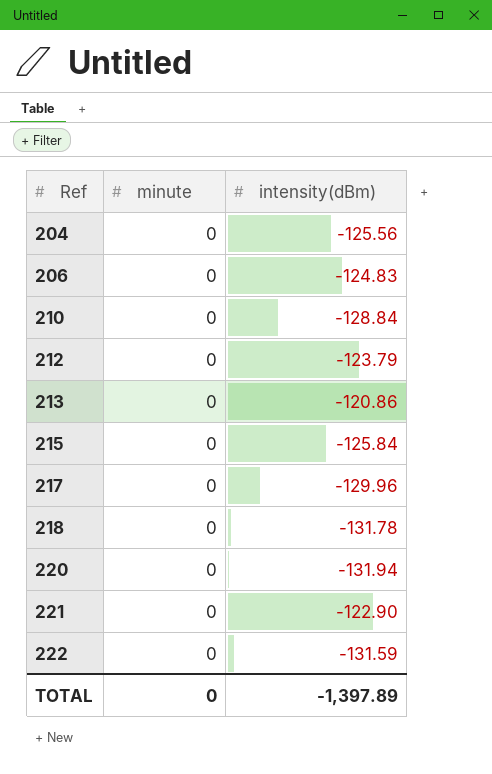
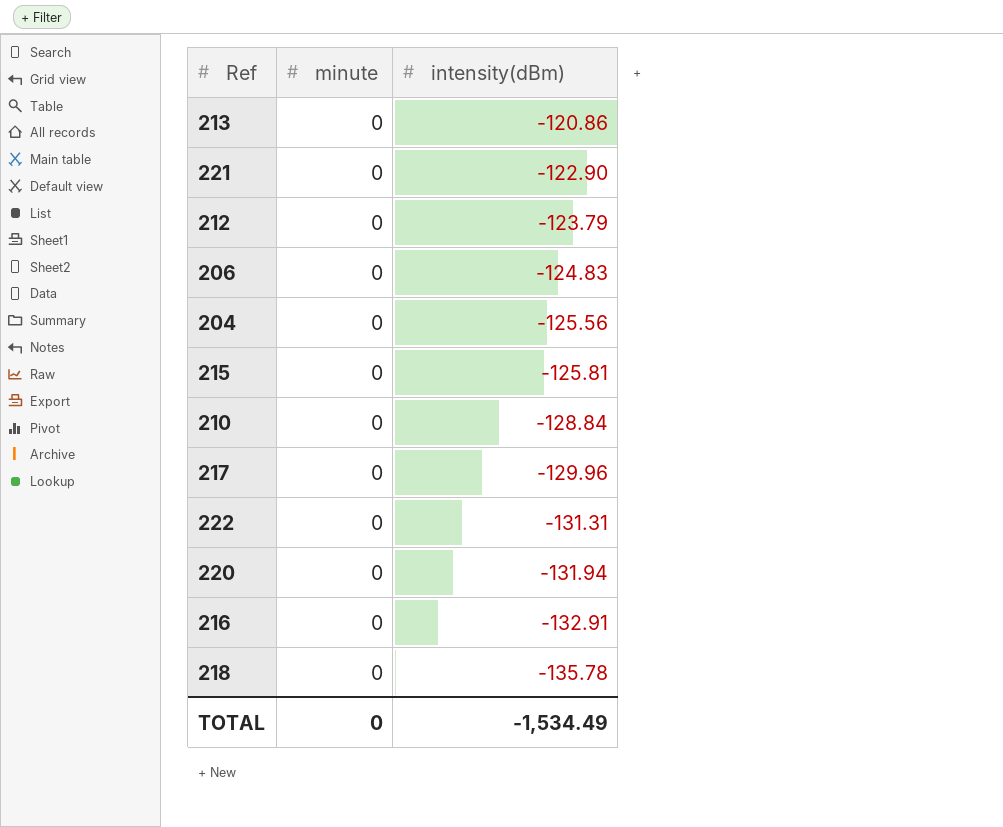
row order: Ref ascending -> intensity(dBm) descending
215 | intensity(dBm): -125.84 -> -125.81
222 | intensity(dBm): -131.59 -> -131.31
row 216: none -> 0 | -132.91
218 | intensity(dBm): -131.78 -> -135.78
TOTAL | intensity(dBm): -1,397.89 -> -1,534.49

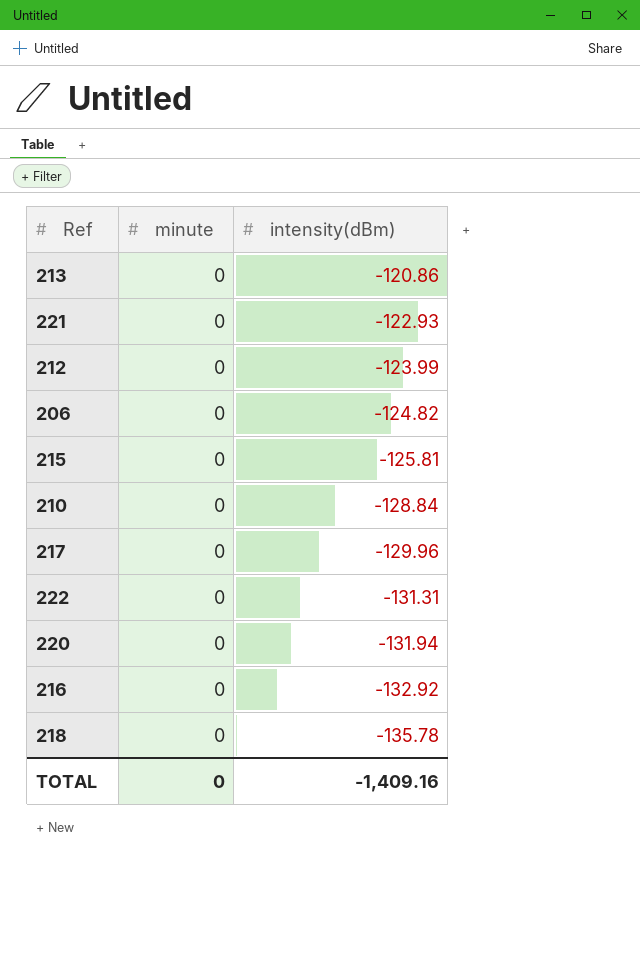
row 204: 0 | -125.56 -> none
221 | intensity(dBm): -122.90 -> -122.93
212 | intensity(dBm): -123.79 -> -123.99
206 | intensity(dBm): -124.83 -> -124.82
216 | intensity(dBm): -132.91 -> -132.92
TOTAL | intensity(dBm): -1,534.49 -> -1,409.16

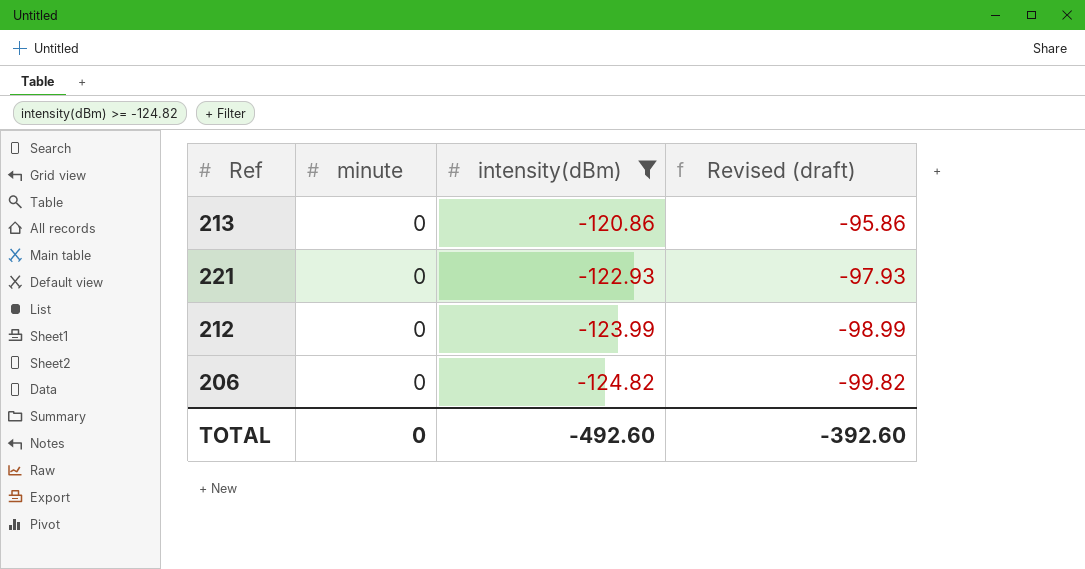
filter: none -> intensity(dBm) >= -124.82
column Revised (draft) | formula: none -> [intensity(dBm)] + 25
TOTAL | intensity(dBm): -1,409.16 -> -492.60

